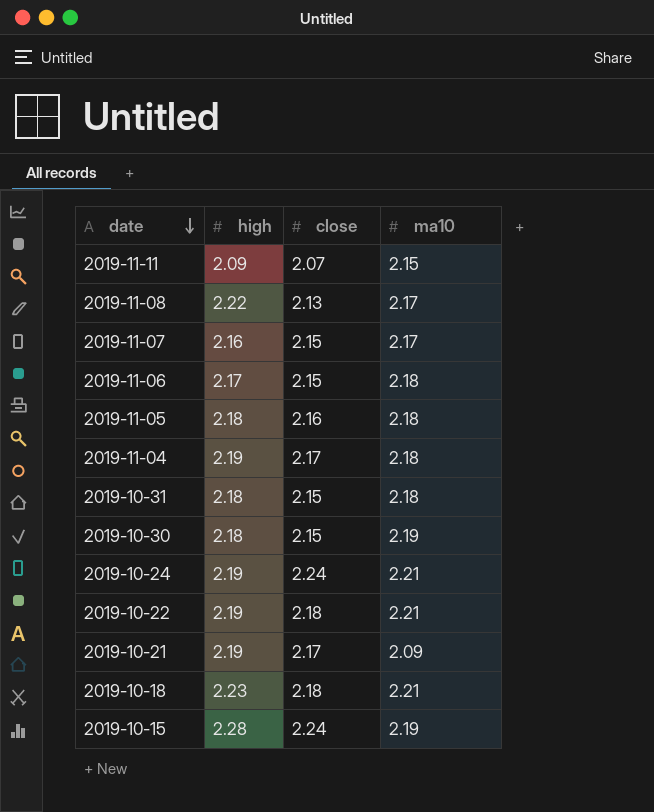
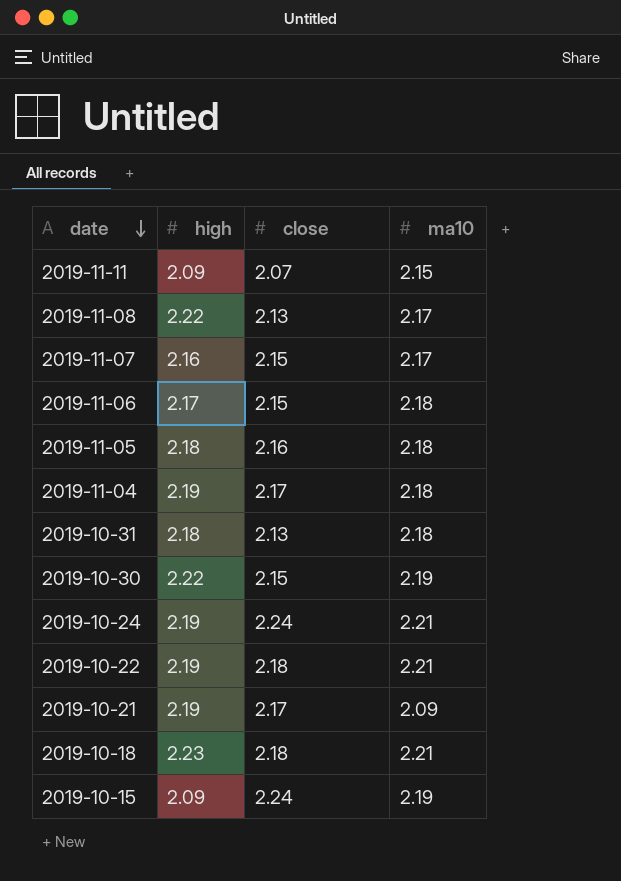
2019-10-31 | close: 2.15 -> 2.13
2019-10-30 | high: 2.18 -> 2.22
2019-10-15 | high: 2.28 -> 2.09

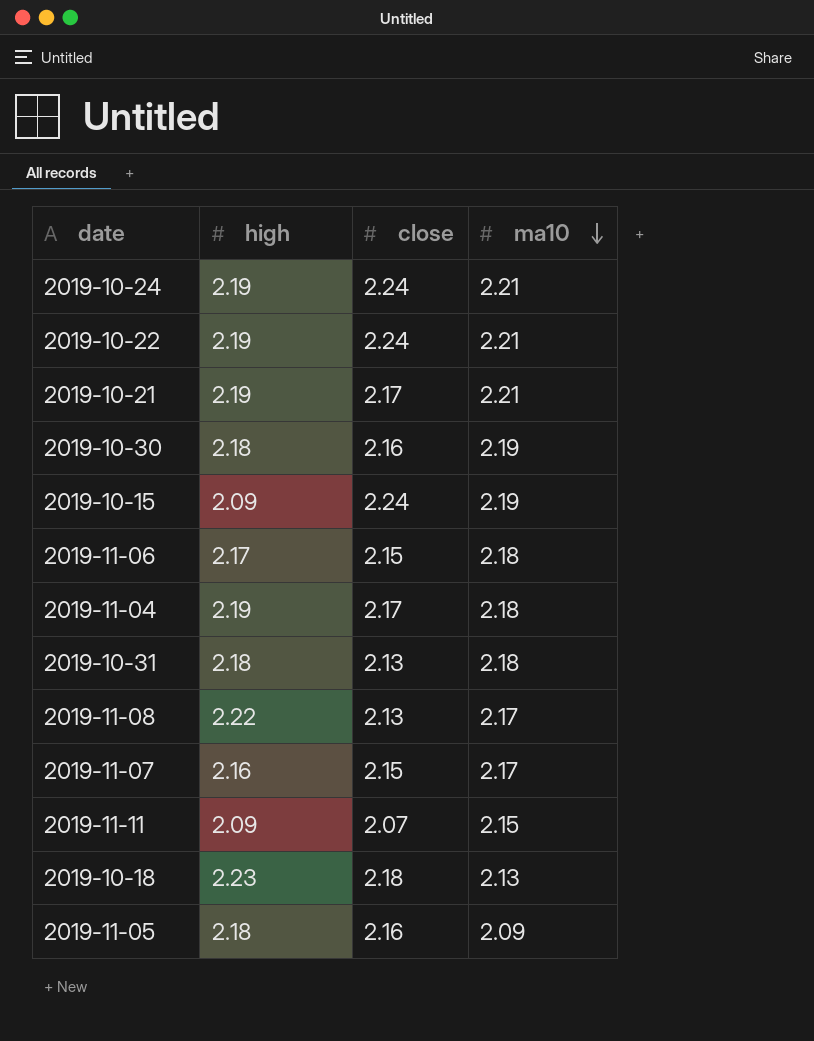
row order: date descending -> ma10 descending
2019-10-22 | close: 2.18 -> 2.24
2019-10-21 | ma10: 2.09 -> 2.21
2019-10-30 | high: 2.22 -> 2.18
2019-10-30 | close: 2.15 -> 2.16
2019-10-18 | ma10: 2.21 -> 2.13
2019-11-05 | ma10: 2.18 -> 2.09

